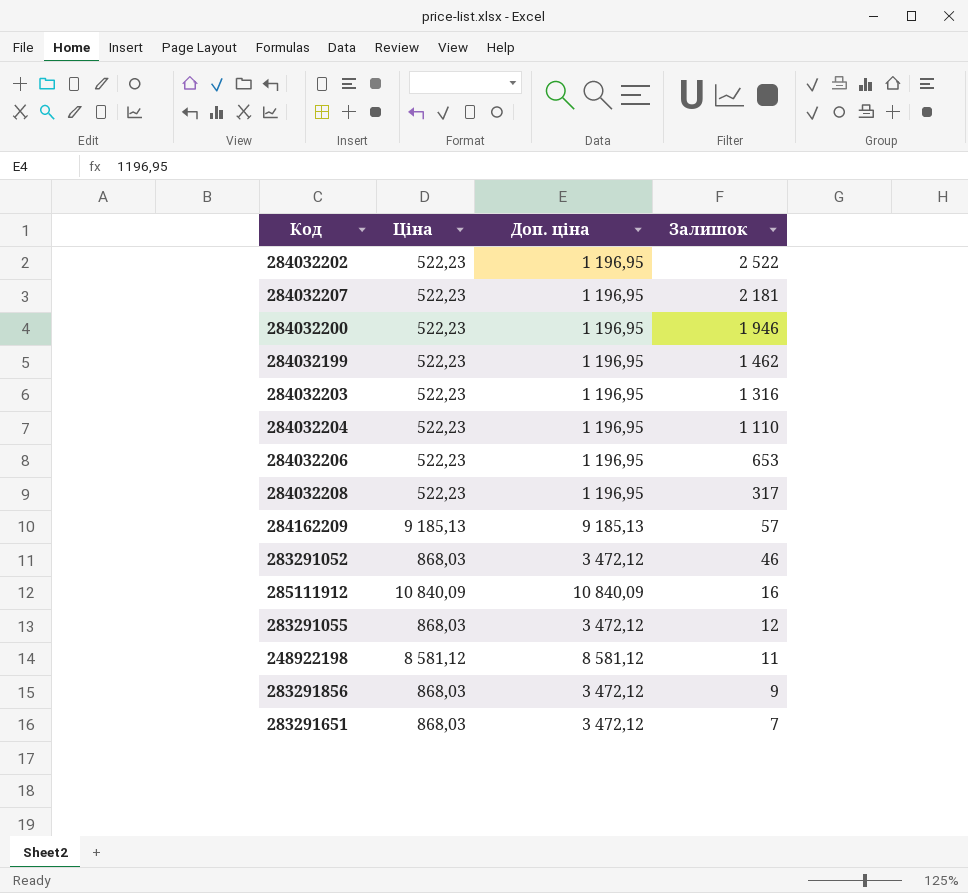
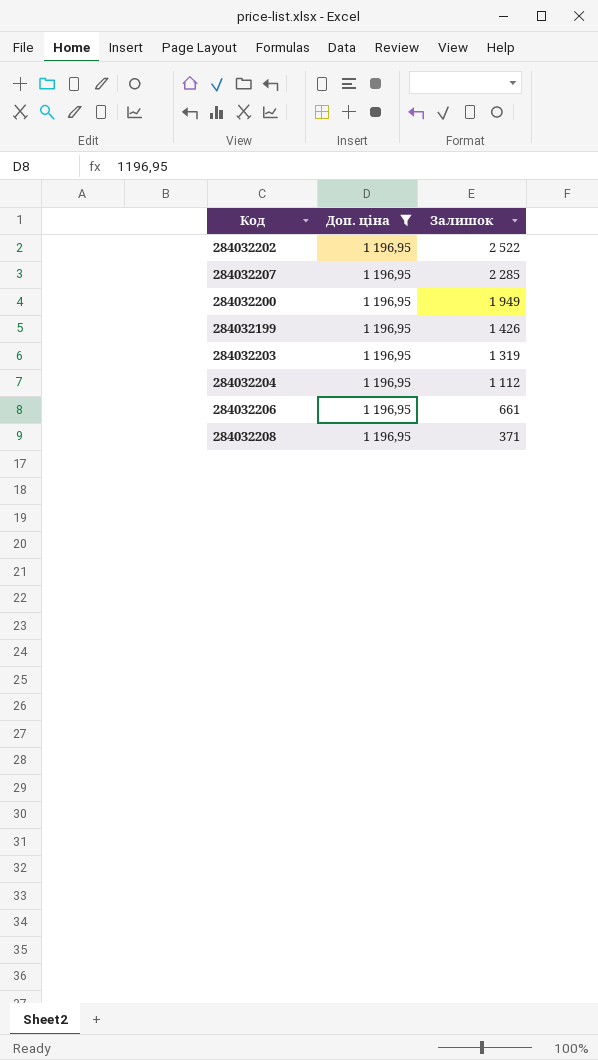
filter: none -> Доп. ціна = 1 196,95
column Ціна | position: 2 -> none
284032207 | Залишок: 2 181 -> 2 285
284032200 | Залишок: 1 946 -> 1 949
284032199 | Залишок: 1 462 -> 1 426
284032203 | Залишок: 1 316 -> 1 319
284032204 | Залишок: 1 110 -> 1 112
284032206 | Залишок: 653 -> 661
284032208 | Залишок: 317 -> 371

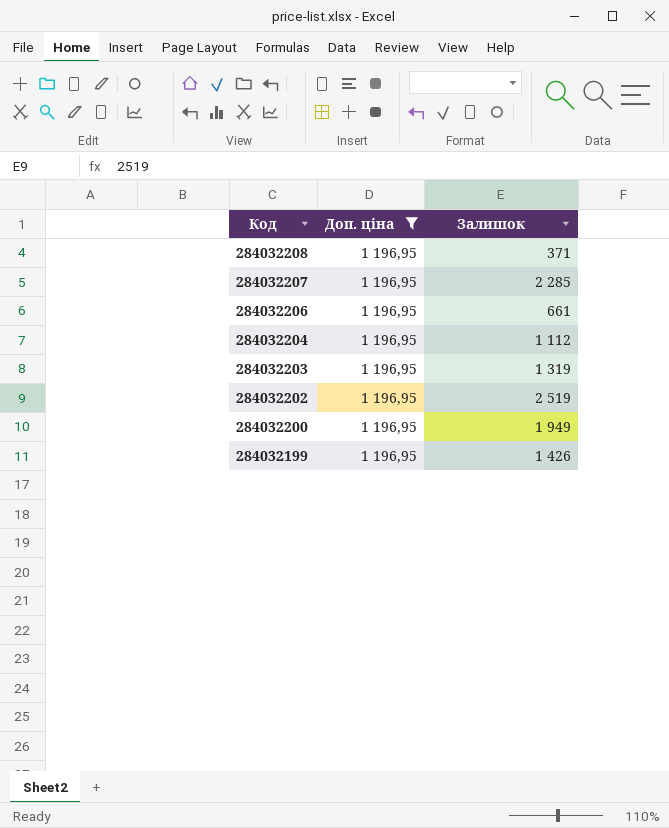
row order: Залишок descending -> Код descending
284032202 | Залишок: 2 522 -> 2 519

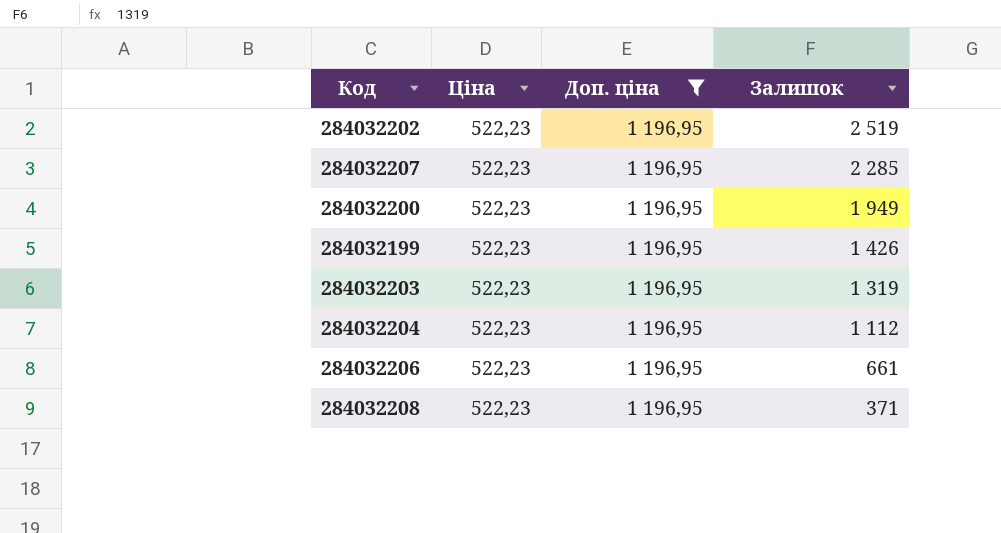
row order: Код descending -> Залишок descending
column Ціна | position: none -> 2

